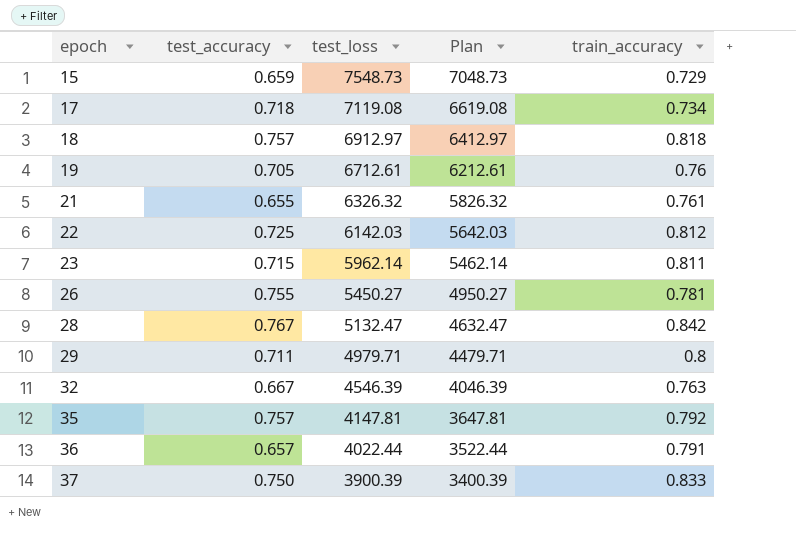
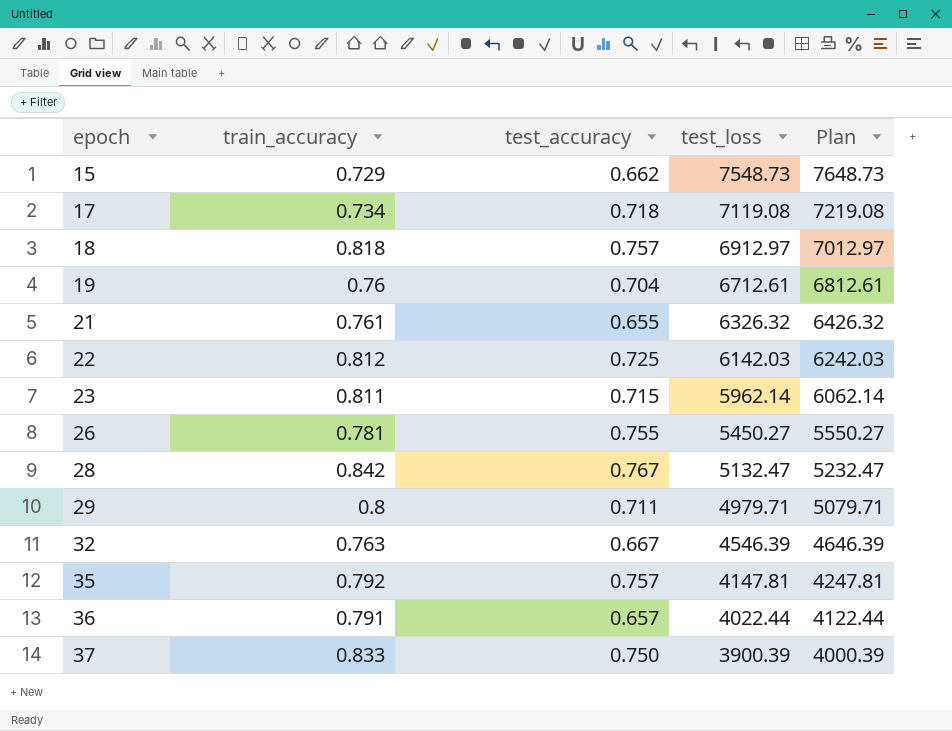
column train_accuracy | position: 5 -> 2
column Plan | formula: [test_loss] - 500 -> [test_loss] + 100
15 | test_accuracy: 0.659 -> 0.662
19 | test_accuracy: 0.705 -> 0.704

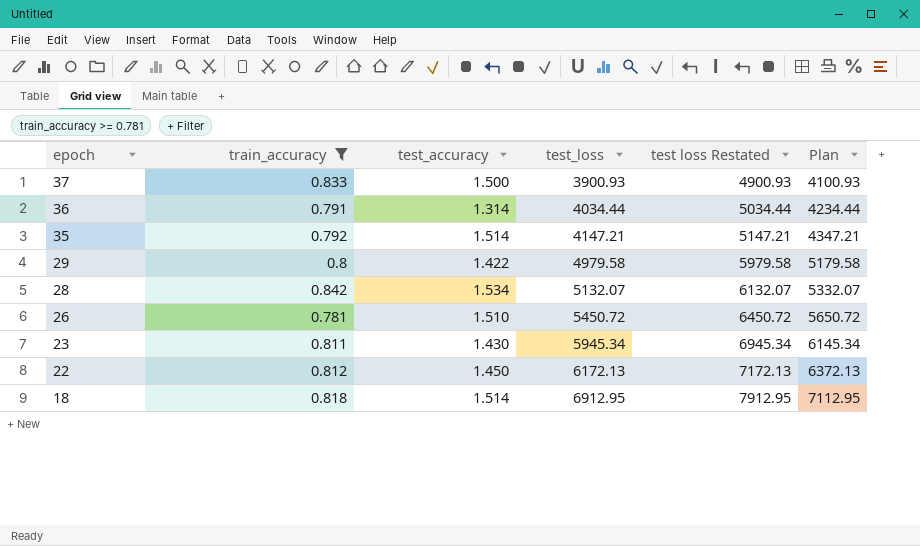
filter: none -> train_accuracy >= 0.781
row order: epoch ascending -> epoch descending
column test loss Restated | formula: none -> [test_loss] + 1000
column Plan | formula: [test_loss] + 100 -> [test_loss] + 200
37 | test_accuracy: 0.750 -> 1.500
37 | test_loss: 3900.39 -> 3900.93
36 | test_accuracy: 0.657 -> 1.314
36 | test_loss: 4022.44 -> 4034.44
35 | test_accuracy: 0.757 -> 1.514
35 | test_loss: 4147.81 -> 4147.21
29 | test_accuracy: 0.711 -> 1.422
29 | test_loss: 4979.71 -> 4979.58
28 | test_accuracy: 0.767 -> 1.534
28 | test_loss: 5132.47 -> 5132.07
26 | test_accuracy: 0.755 -> 1.510
26 | test_loss: 5450.27 -> 5450.72
23 | test_accuracy: 0.715 -> 1.430
23 | test_loss: 5962.14 -> 5945.34
22 | test_accuracy: 0.725 -> 1.450
22 | test_loss: 6142.03 -> 6172.13
18 | test_accuracy: 0.757 -> 1.514
18 | test_loss: 6912.97 -> 6912.95

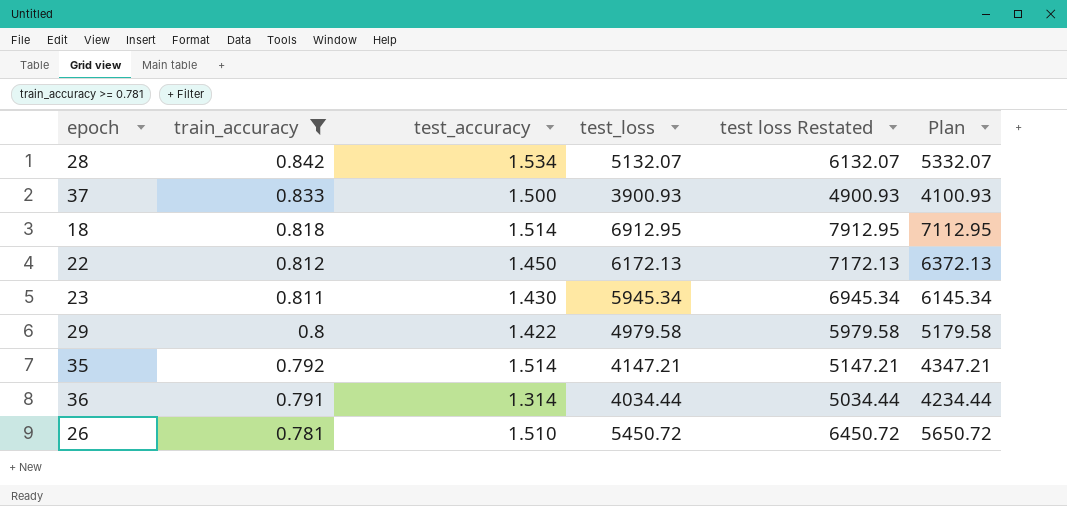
row order: epoch descending -> train_accuracy descending

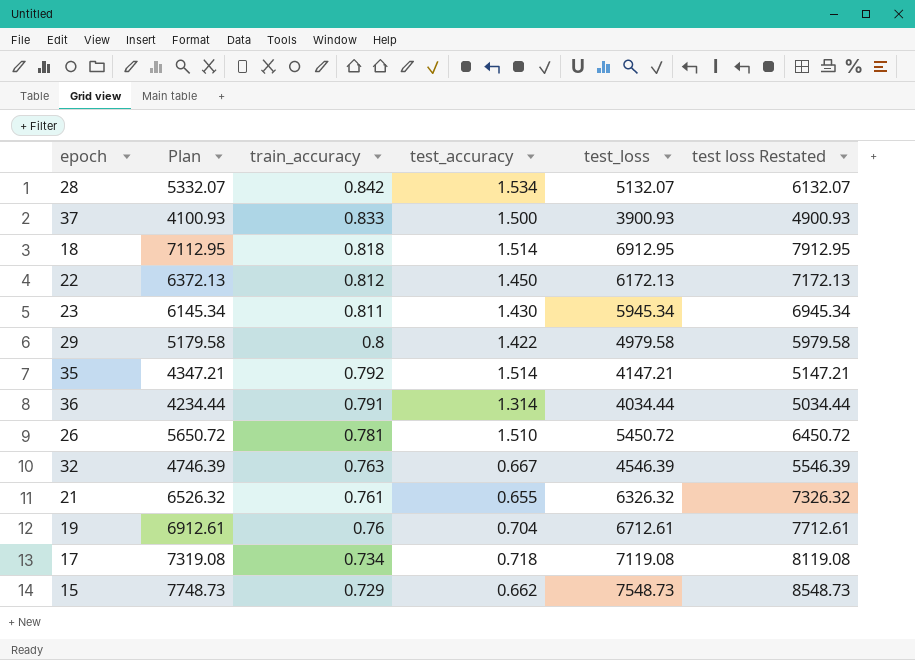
filter: train_accuracy >= 0.781 -> none
column Plan | position: 6 -> 2

